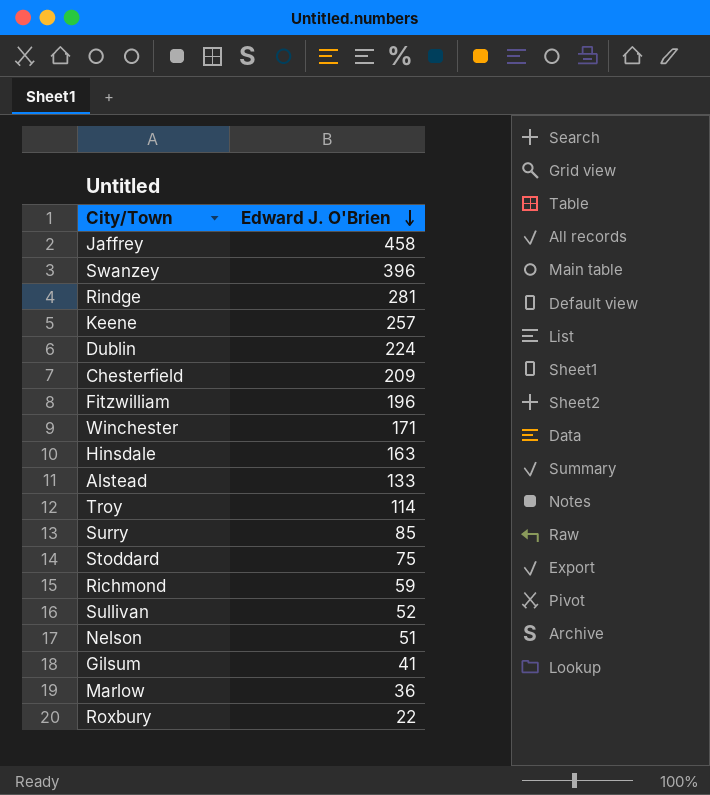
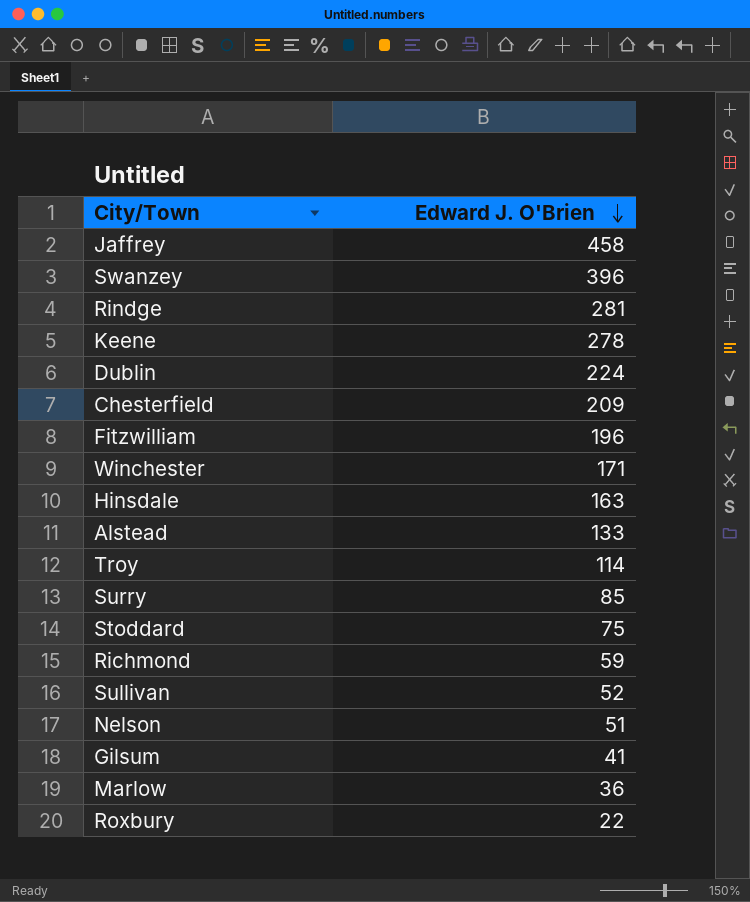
Keene | Edward J. O'Brien: 257 -> 278

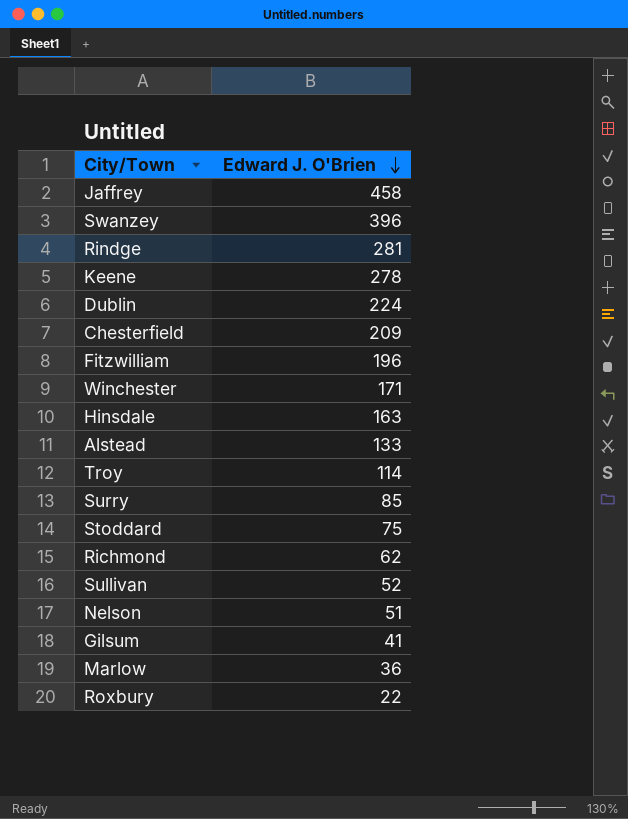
Richmond | Edward J. O'Brien: 59 -> 62

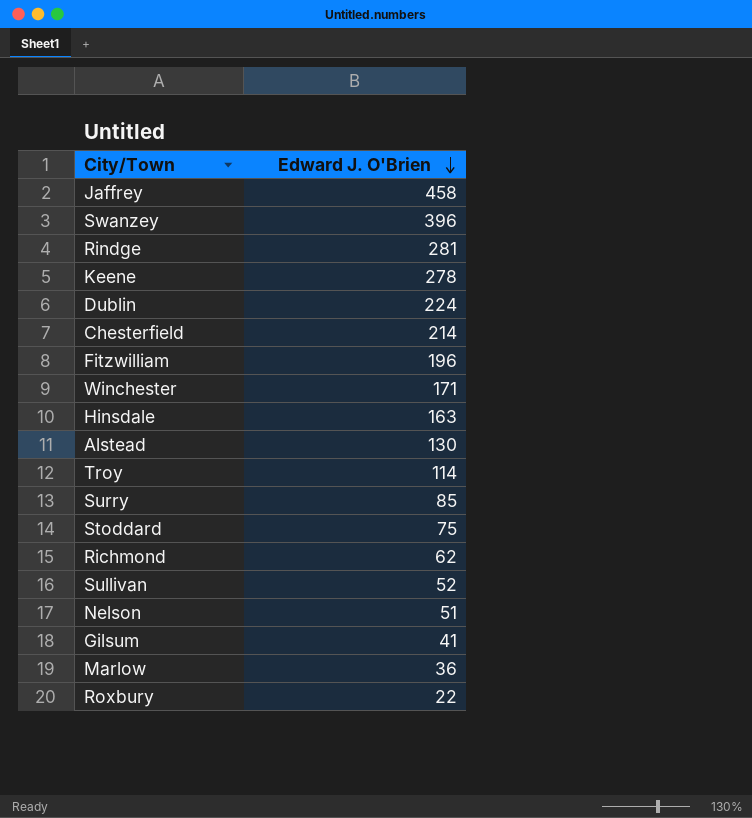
Chesterfield | Edward J. O'Brien: 209 -> 214
Alstead | Edward J. O'Brien: 133 -> 130

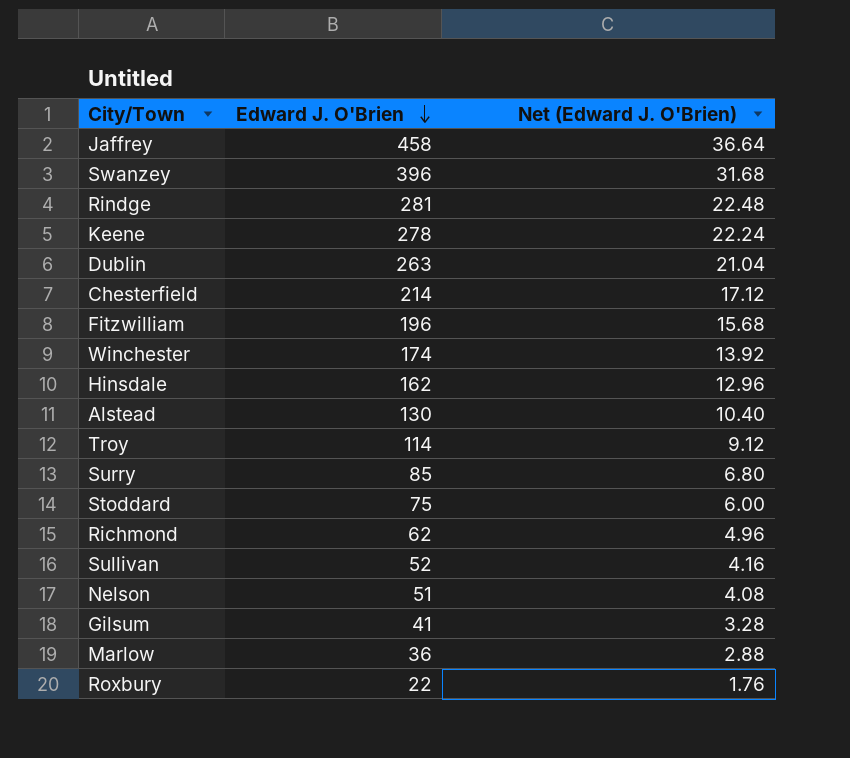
column Net (Edward J. O'Brien) | formula: none -> [Edward J. O'Brien] * 0.08
Dublin | Edward J. O'Brien: 224 -> 263
Winchester | Edward J. O'Brien: 171 -> 174
Hinsdale | Edward J. O'Brien: 163 -> 162

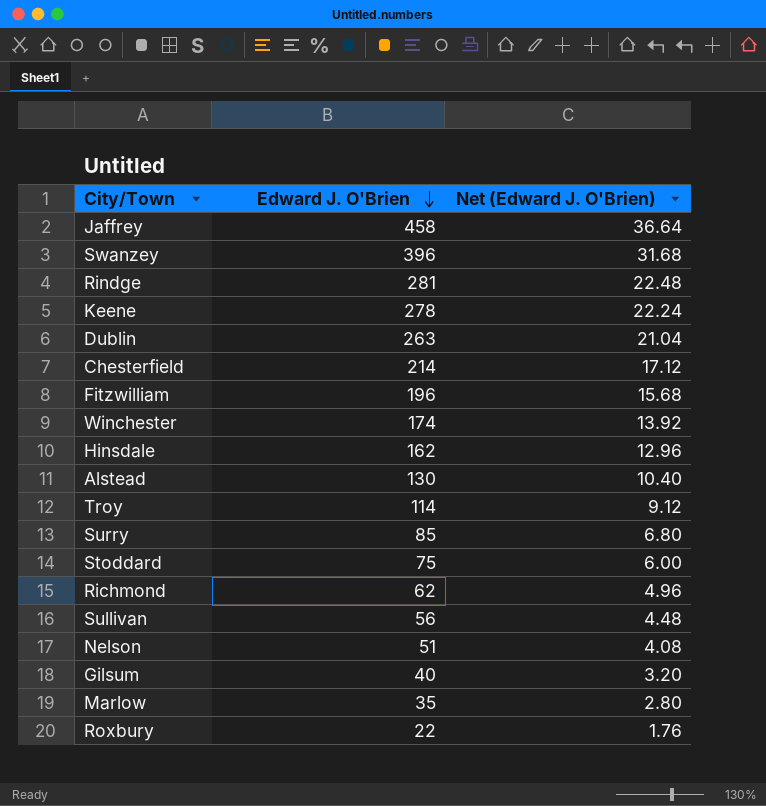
Sullivan | Edward J. O'Brien: 52 -> 56
Sullivan | Net (Edward J. O'Brien): 4.16 -> 4.48
Gilsum | Edward J. O'Brien: 41 -> 40
Gilsum | Net (Edward J. O'Brien): 3.28 -> 3.20
Marlow | Edward J. O'Brien: 36 -> 35
Marlow | Net (Edward J. O'Brien): 2.88 -> 2.80

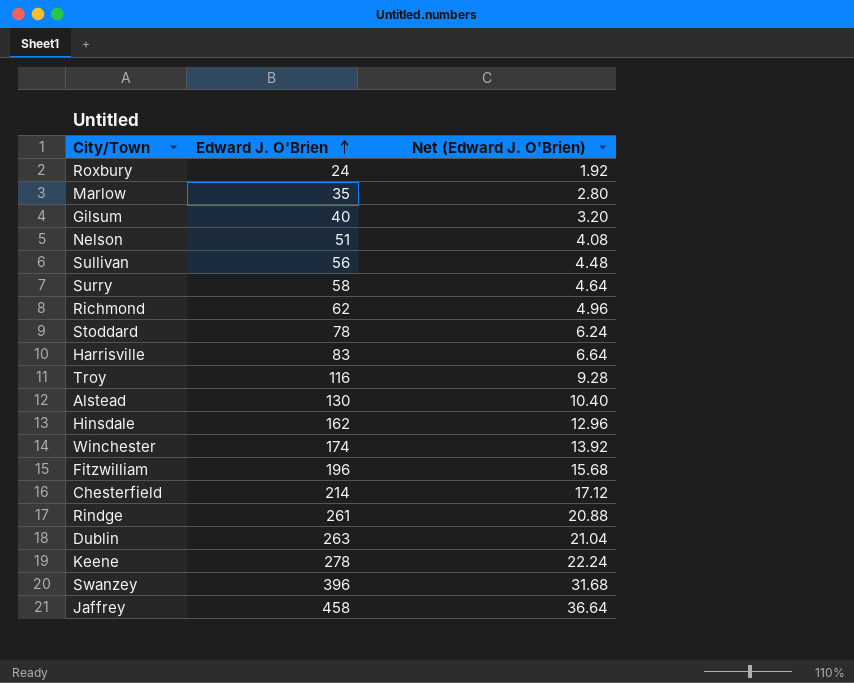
row order: Edward J. O'Brien descending -> Edward J. O'Brien ascending
Roxbury | Edward J. O'Brien: 22 -> 24
Roxbury | Net (Edward J. O'Brien): 1.76 -> 1.92
Surry | Edward J. O'Brien: 85 -> 58
Surry | Net (Edward J. O'Brien): 6.80 -> 4.64
Stoddard | Edward J. O'Brien: 75 -> 78
Stoddard | Net (Edward J. O'Brien): 6.00 -> 6.24
row Harrisville: none -> 83 | 6.64
Troy | Edward J. O'Brien: 114 -> 116
Troy | Net (Edward J. O'Brien): 9.12 -> 9.28
Rindge | Edward J. O'Brien: 281 -> 261
Rindge | Net (Edward J. O'Brien): 22.48 -> 20.88

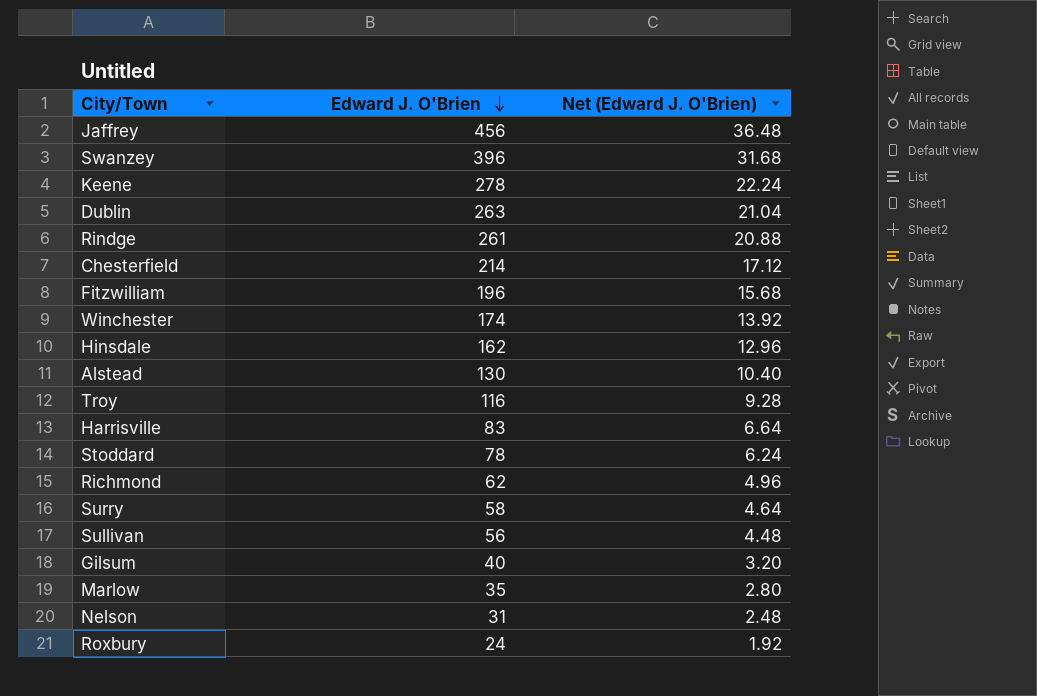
row order: Edward J. O'Brien ascending -> Edward J. O'Brien descending
Jaffrey | Edward J. O'Brien: 458 -> 456
Jaffrey | Net (Edward J. O'Brien): 36.64 -> 36.48
Nelson | Edward J. O'Brien: 51 -> 31
Nelson | Net (Edward J. O'Brien): 4.08 -> 2.48

